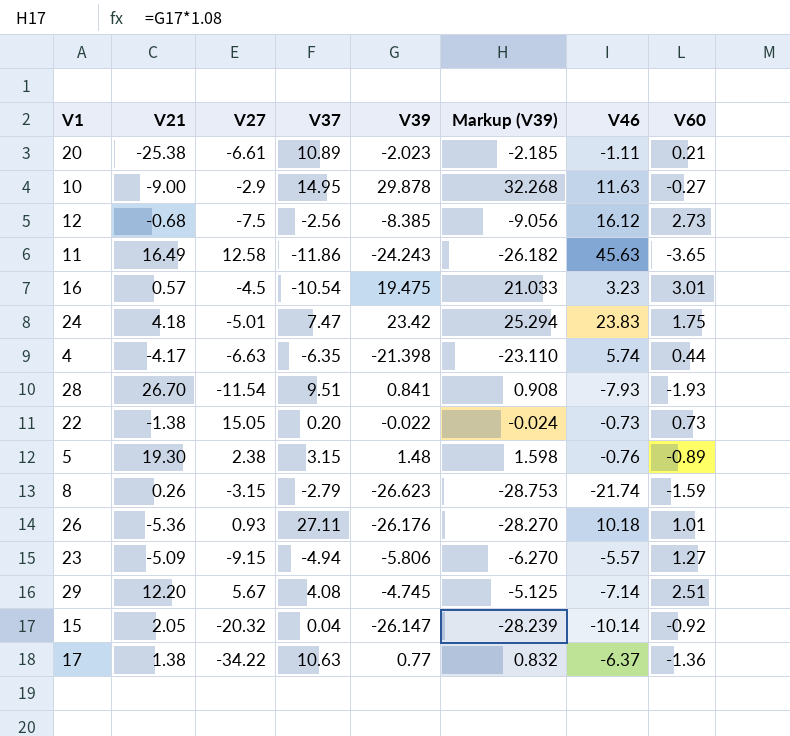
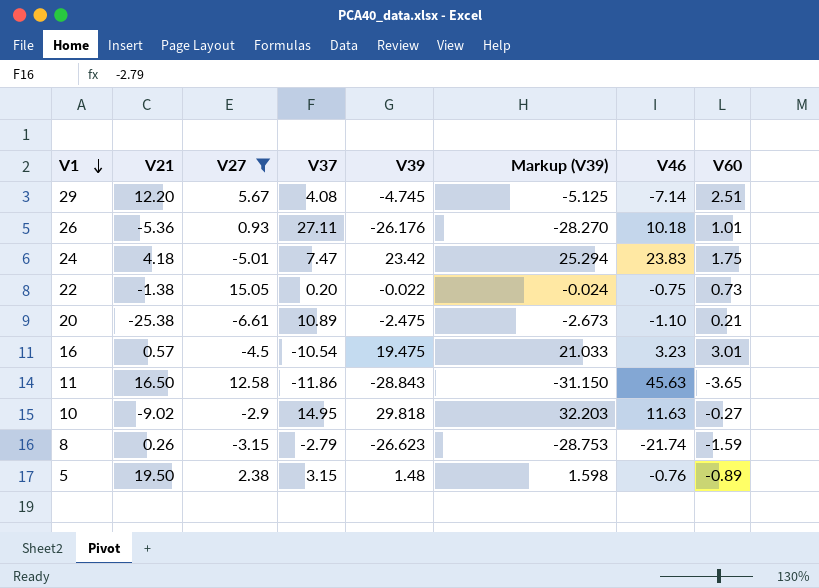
filter: none -> V27 >= -6.61
row order: none -> V1 descending
22 | V46: -0.73 -> -0.75
20 | V39: -2.023 -> -2.475
20 | Markup (V39): -2.185 -> -2.673
20 | V46: -1.11 -> -1.10
11 | V21: 16.49 -> 16.50
11 | V39: -24.243 -> -28.843
11 | Markup (V39): -26.182 -> -31.150
10 | V21: -9.00 -> -9.02
10 | V39: 29.878 -> 29.818
10 | Markup (V39): 32.268 -> 32.203
5 | V21: 19.30 -> 19.50

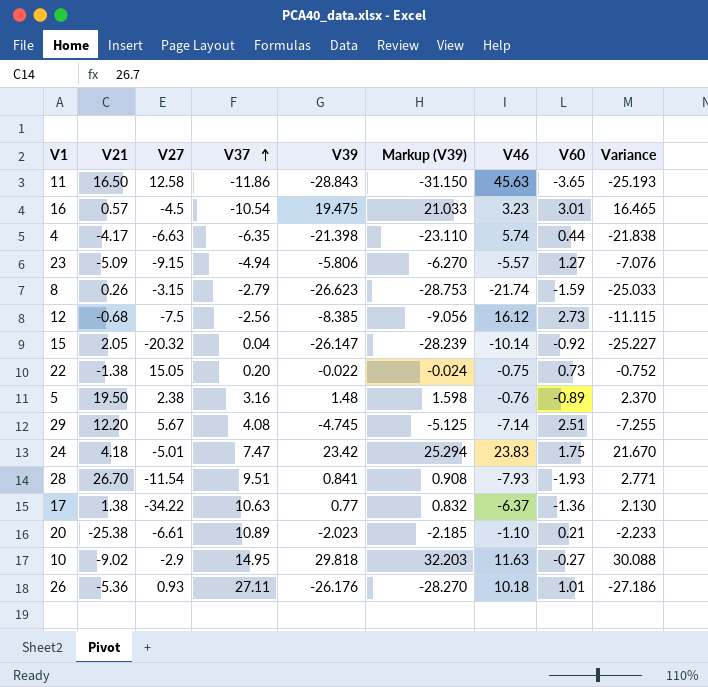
filter: V27 >= -6.61 -> none
row order: V1 descending -> V37 ascending
column Variance | formula: none -> [V39] - [V60]
5 | V37: 3.15 -> 3.16
20 | V39: -2.475 -> -2.023
20 | Markup (V39): -2.673 -> -2.185

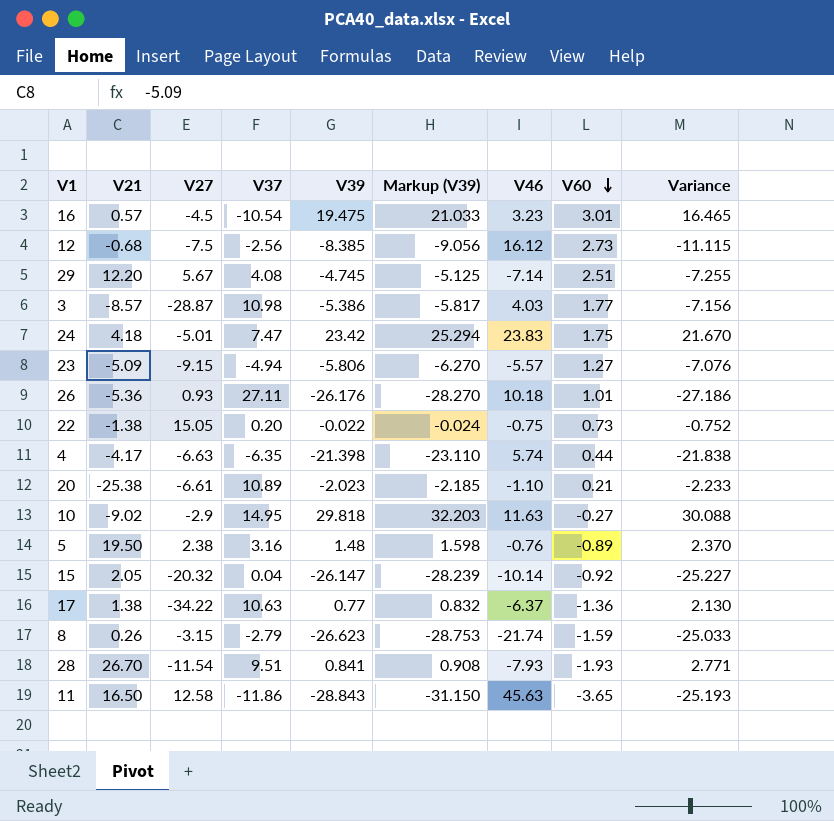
row order: V37 ascending -> V60 descending
row 3: none -> -8.57 | -28.87 | 10.98 | -5.386 | -5.817 | 4.03 | 1.77 | -7.156

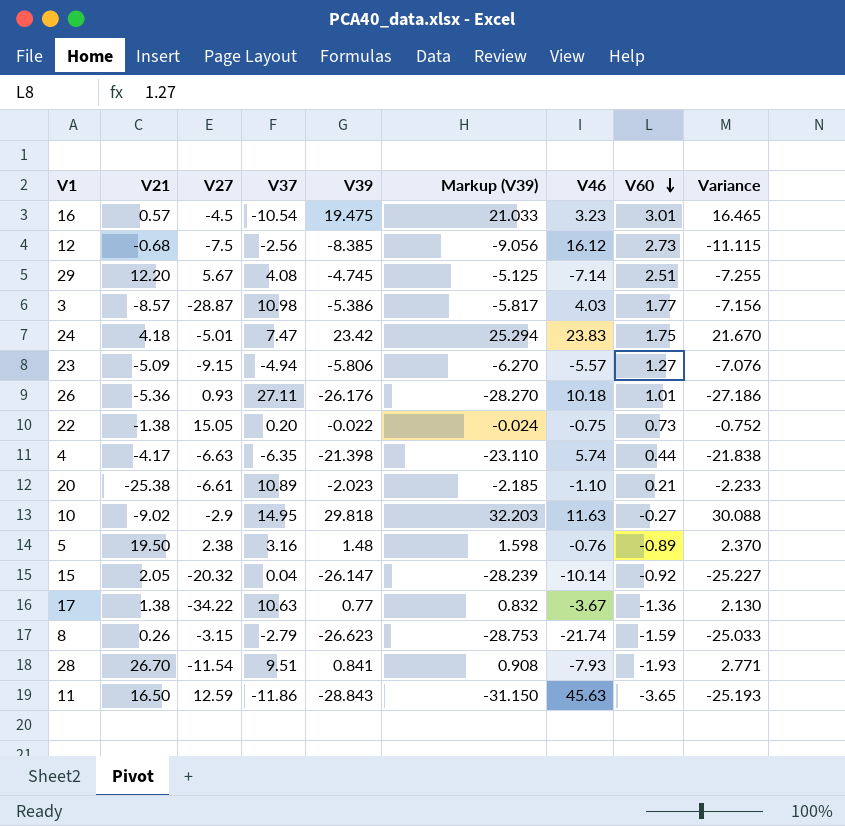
17 | V46: -6.37 -> -3.67
11 | V27: 12.58 -> 12.59

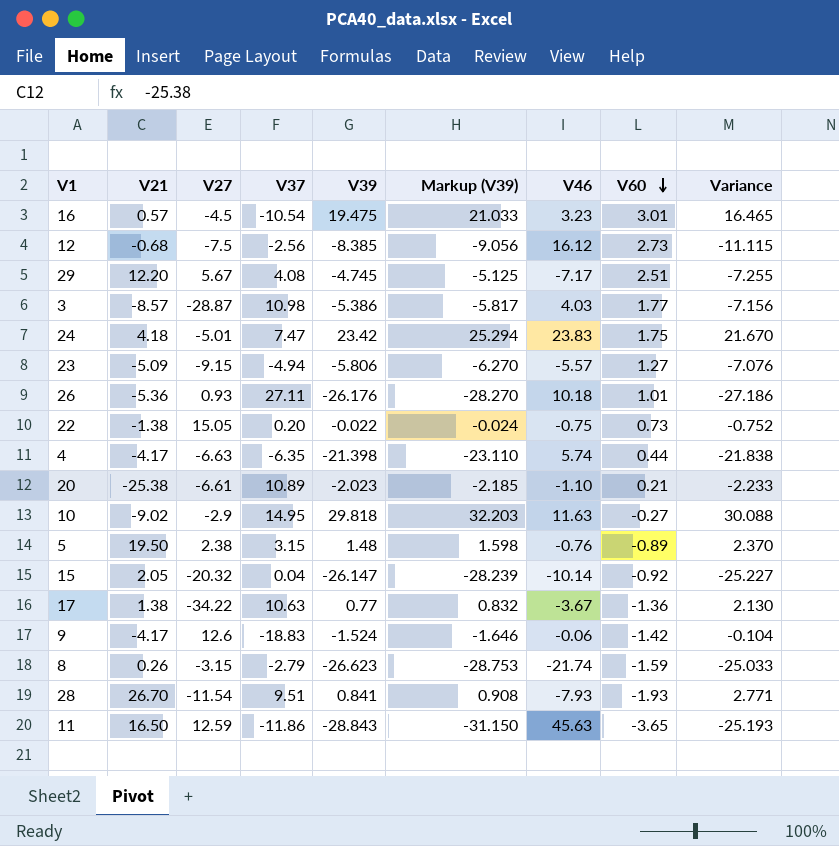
29 | V46: -7.14 -> -7.17
5 | V37: 3.16 -> 3.15
row 9: none -> -4.17 | 12.6 | -18.83 | -1.524 | -1.646 | -0.06 | -1.42 | -0.104

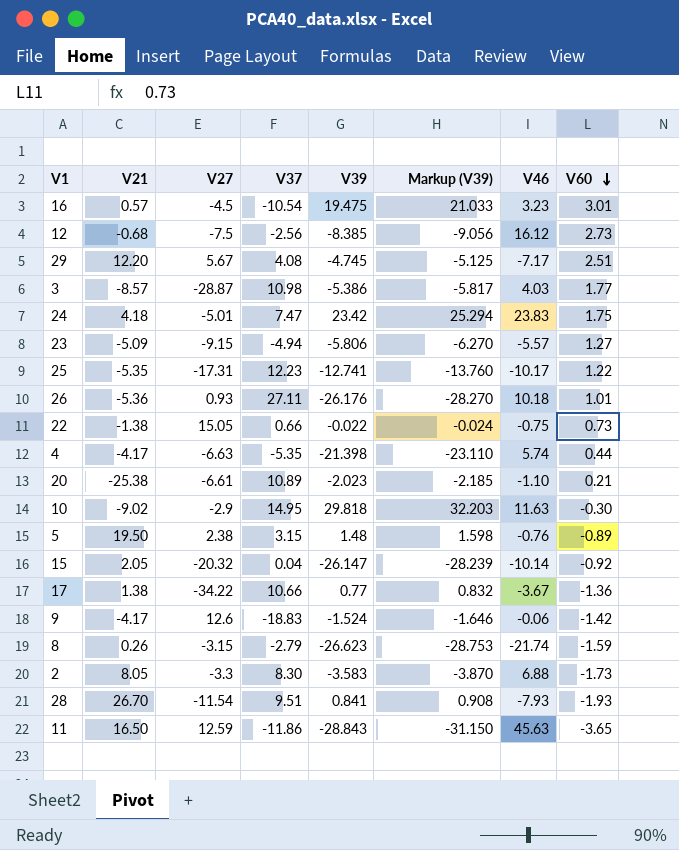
column Variance | formula: [V39] - [V60] -> none
row 25: none -> -5.35 | -17.31 | 12.23 | -12.741 | -13.760 | -10.17 | 1.22
22 | V37: 0.20 -> 0.66
4 | V37: -6.35 -> -5.35
10 | V60: -0.27 -> -0.30
17 | V37: 10.63 -> 10.66
row 2: none -> 8.05 | -3.3 | 8.30 | -3.583 | -3.870 | 6.88 | -1.73

